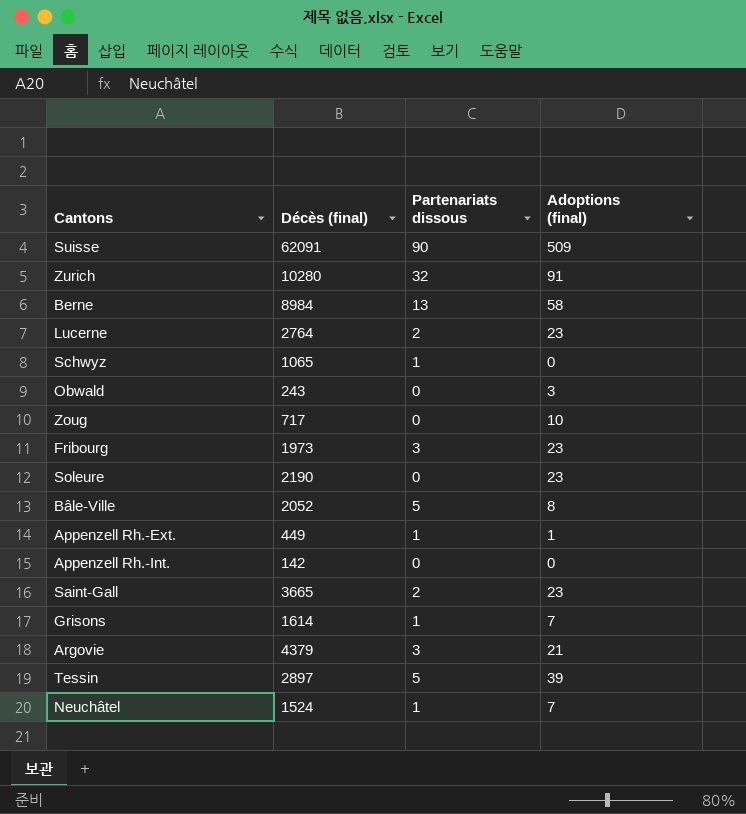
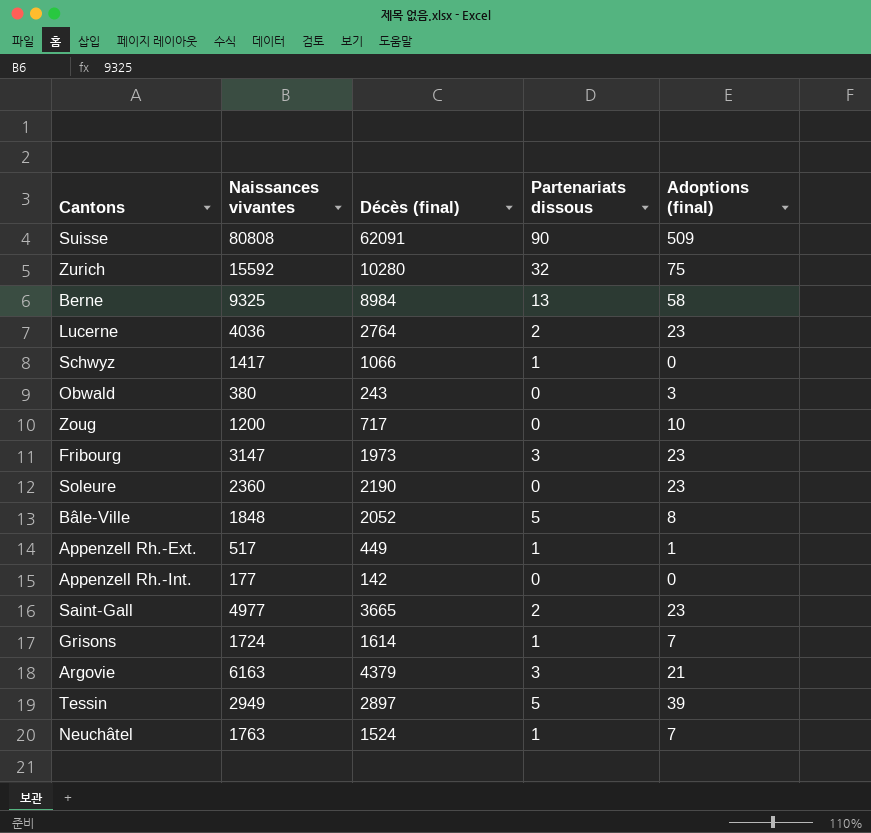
column Naissances vivantes | position: none -> 2
Zurich | Adoptions (final): 91 -> 75
Schwyz | Décès (final): 1065 -> 1066

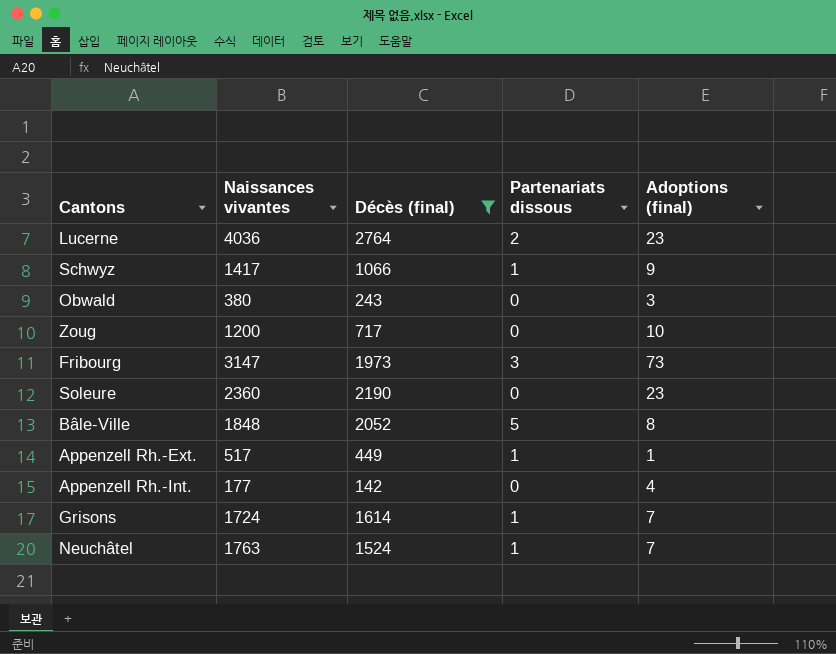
filter: none -> Décès (final) <= 2764
Schwyz | Adoptions (final): 0 -> 9
Fribourg | Adoptions (final): 23 -> 73
Appenzell Rh.-Int. | Adoptions (final): 0 -> 4

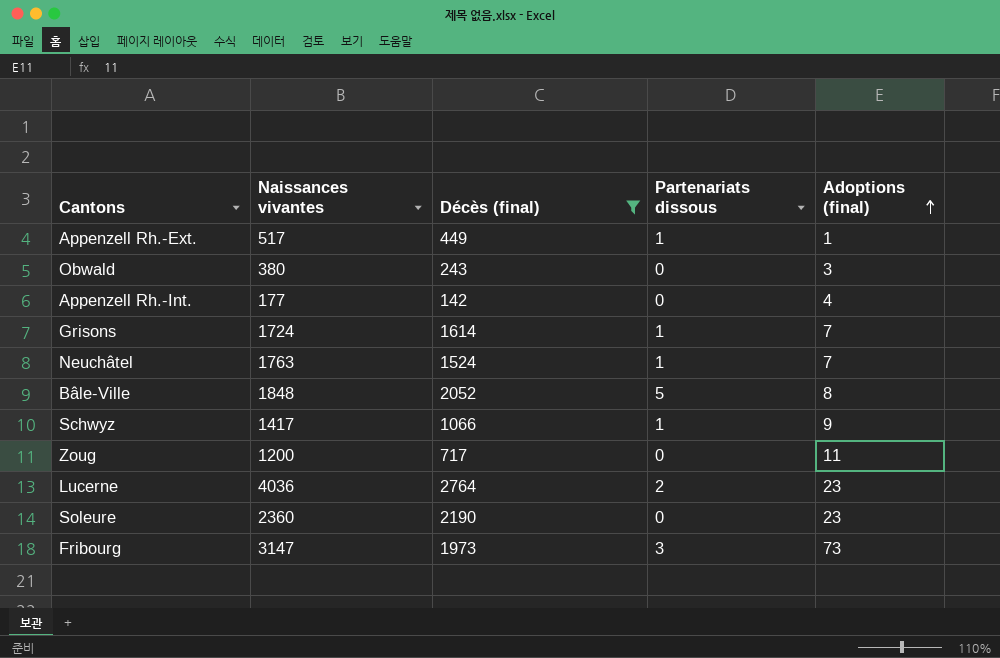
row order: none -> Adoptions (final) ascending
Zoug | Adoptions (final): 10 -> 11

